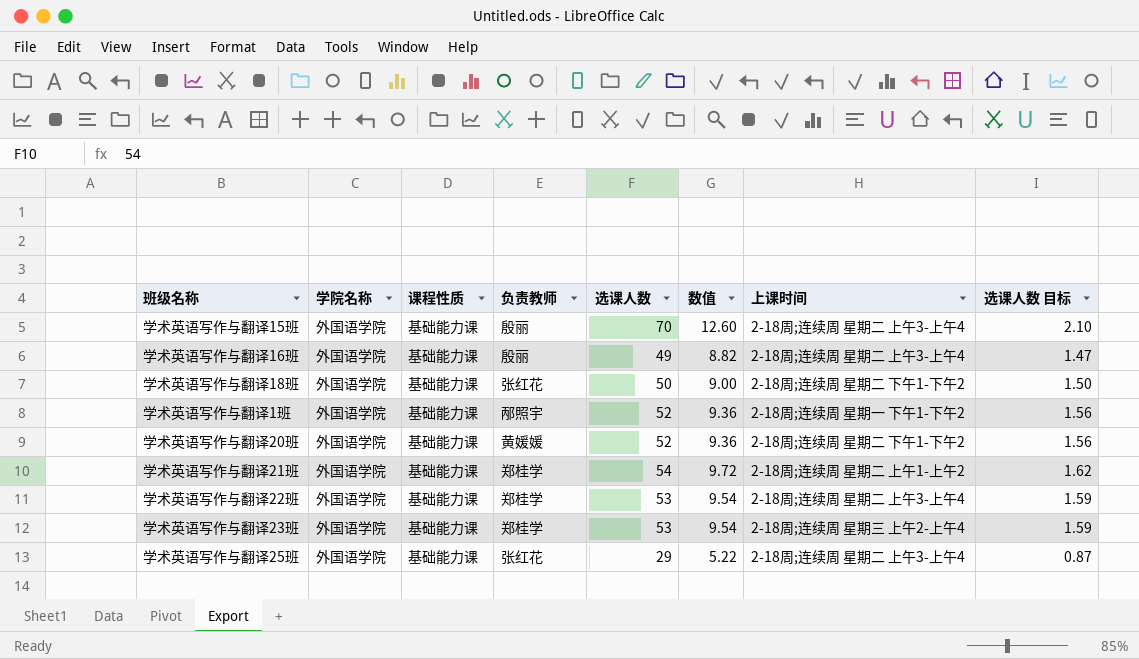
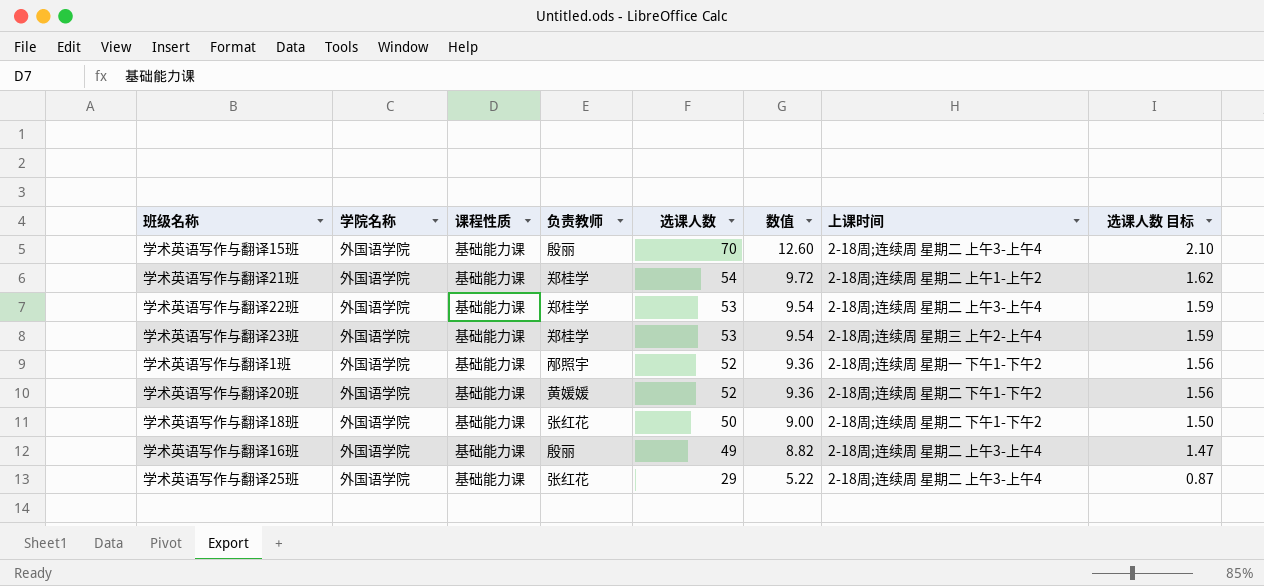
row order: none -> 选课人数 descending

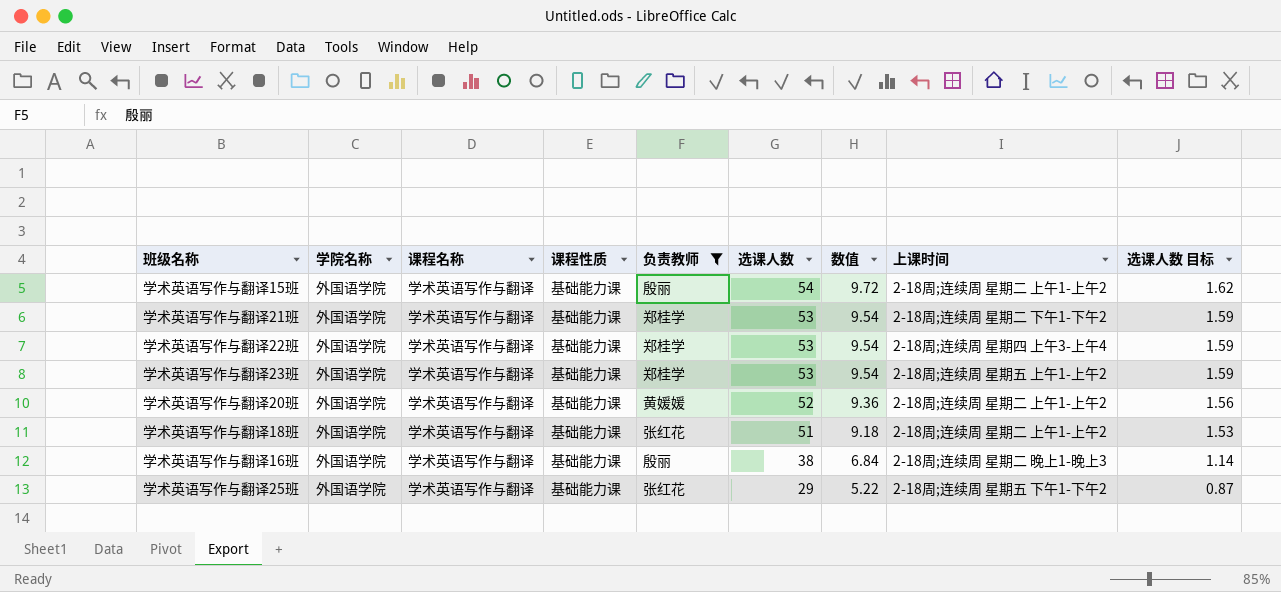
filter: none -> 负责教师 != 邴照宇
column 课程名称 | position: none -> 3
学术英语写作与翻译15班 | 选课人数: 70 -> 54
学术英语写作与翻译15班 | 数值: 12.60 -> 9.72
学术英语写作与翻译15班 | 上课时间: 2-18周;连续周 星期二 上午3-上午4 -> 2-18周;连续周 星期二 上午1-上午2
学术英语写作与翻译15班 | 选课人数 目标: 2.10 -> 1.62
学术英语写作与翻译21班 | 选课人数: 54 -> 53
学术英语写作与翻译21班 | 数值: 9.72 -> 9.54
学术英语写作与翻译21班 | 上课时间: 2-18周;连续周 星期二 上午1-上午2 -> 2-18周;连续周 星期二 下午1-下午2
学术英语写作与翻译21班 | 选课人数 目标: 1.62 -> 1.59
学术英语写作与翻译22班 | 上课时间: 2-18周;连续周 星期二 上午3-上午4 -> 2-18周;连续周 星期四 上午3-上午4
学术英语写作与翻译23班 | 上课时间: 2-18周;连续周 星期三 上午2-上午4 -> 2-18周;连续周 星期五 上午1-上午2
学术英语写作与翻译20班 | 上课时间: 2-18周;连续周 星期二 下午1-下午2 -> 2-18周;连续周 星期二 上午1-上午2
学术英语写作与翻译18班 | 选课人数: 50 -> 51
学术英语写作与翻译18班 | 数值: 9.00 -> 9.18
学术英语写作与翻译18班 | 上课时间: 2-18周;连续周 星期二 下午1-下午2 -> 2-18周;连续周 星期二 上午1-上午2
学术英语写作与翻译18班 | 选课人数 目标: 1.50 -> 1.53
学术英语写作与翻译16班 | 选课人数: 49 -> 38
学术英语写作与翻译16班 | 数值: 8.82 -> 6.84
学术英语写作与翻译16班 | 上课时间: 2-18周;连续周 星期二 上午3-上午4 -> 2-18周;连续周 星期二 晚上1-晚上3
学术英语写作与翻译16班 | 选课人数 目标: 1.47 -> 1.14
学术英语写作与翻译25班 | 上课时间: 2-18周;连续周 星期二 上午3-上午4 -> 2-18周;连续周 星期五 下午1-下午2

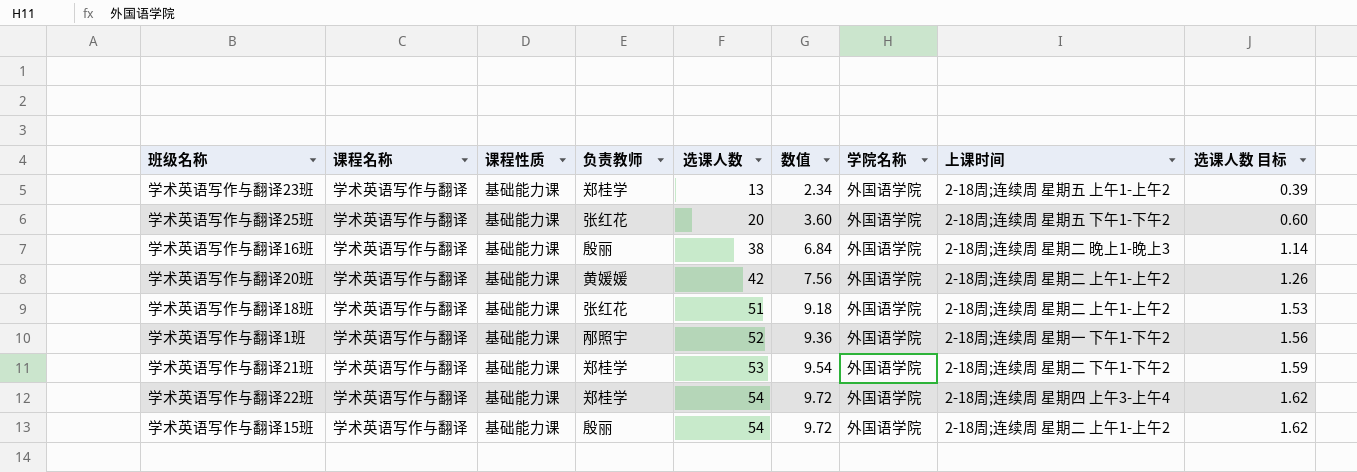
filter: 负责教师 != 邴照宇 -> none
row order: 选课人数 descending -> 选课人数 ascending
column 学院名称 | position: 2 -> 7
学术英语写作与翻译23班 | 选课人数: 53 -> 13
学术英语写作与翻译23班 | 数值: 9.54 -> 2.34
学术英语写作与翻译23班 | 选课人数 目标: 1.59 -> 0.39
学术英语写作与翻译25班 | 选课人数: 29 -> 20
学术英语写作与翻译25班 | 数值: 5.22 -> 3.60
学术英语写作与翻译25班 | 选课人数 目标: 0.87 -> 0.60
学术英语写作与翻译20班 | 选课人数: 52 -> 42
学术英语写作与翻译20班 | 数值: 9.36 -> 7.56
学术英语写作与翻译20班 | 选课人数 目标: 1.56 -> 1.26
学术英语写作与翻译22班 | 选课人数: 53 -> 54
学术英语写作与翻译22班 | 数值: 9.54 -> 9.72
学术英语写作与翻译22班 | 选课人数 目标: 1.59 -> 1.62

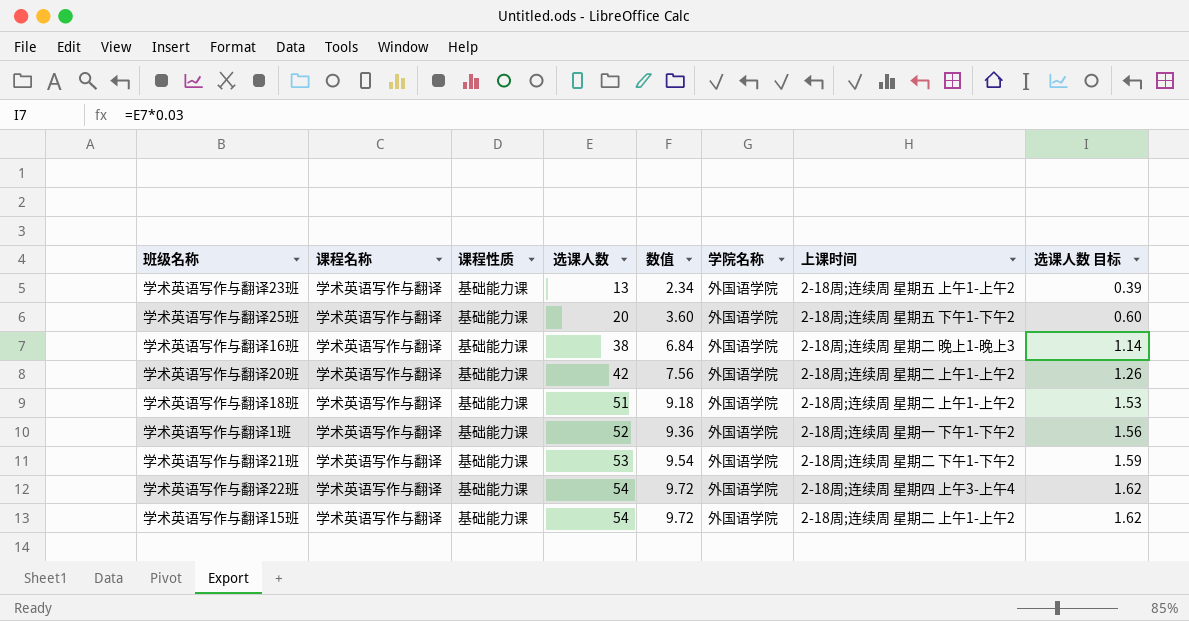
column 负责教师 | position: 4 -> none

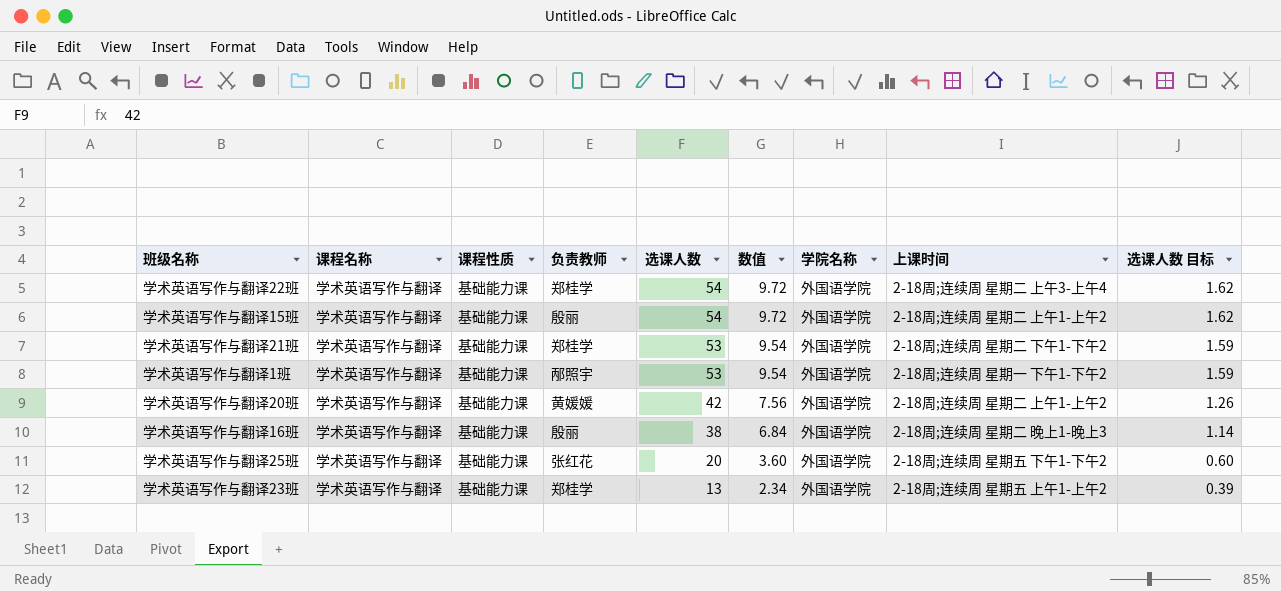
row order: 选课人数 ascending -> 选课人数 descending
column 负责教师 | position: none -> 4
row 学术英语写作与翻译18班: 学术英语写作与翻译 | 基础能力课 | 51 | 9.18 | 外国语学院 | 2-18周;连续周 星期二 上午1-上午2 | 1.53 -> none
学术英语写作与翻译22班 | 上课时间: 2-18周;连续周 星期四 上午3-上午4 -> 2-18周;连续周 星期二 上午3-上午4
学术英语写作与翻译1班 | 选课人数: 52 -> 53
学术英语写作与翻译1班 | 数值: 9.36 -> 9.54
学术英语写作与翻译1班 | 选课人数 目标: 1.56 -> 1.59

